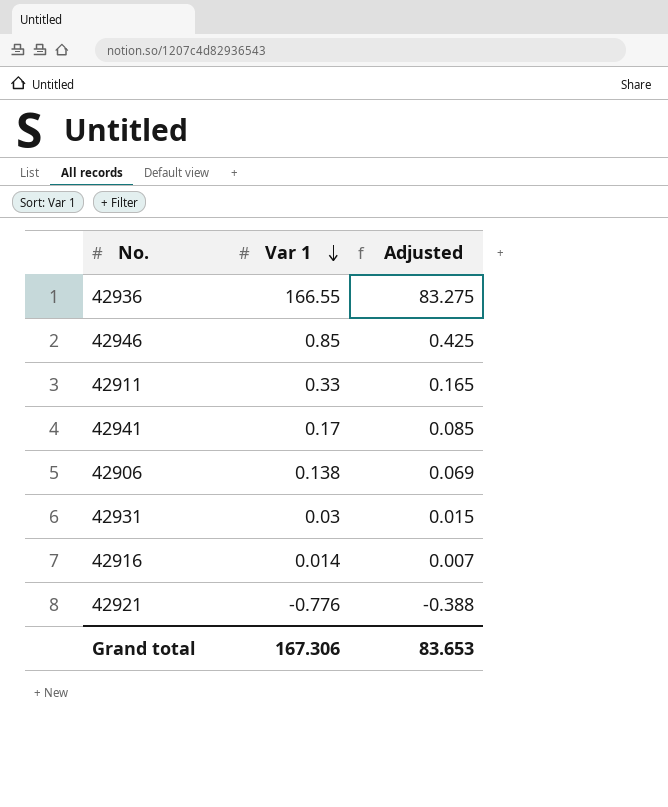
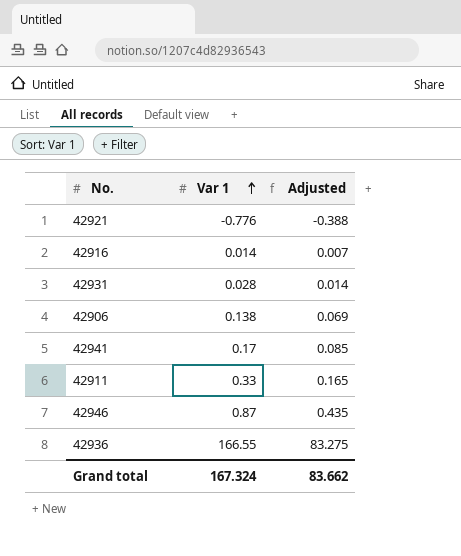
row order: Var 1 descending -> Var 1 ascending
42931 | Var 1: 0.03 -> 0.028
42931 | Adjusted: 0.015 -> 0.014
42946 | Var 1: 0.85 -> 0.87
42946 | Adjusted: 0.425 -> 0.435
Grand total | Var 1: 167.306 -> 167.324
Grand total | Adjusted: 83.653 -> 83.662

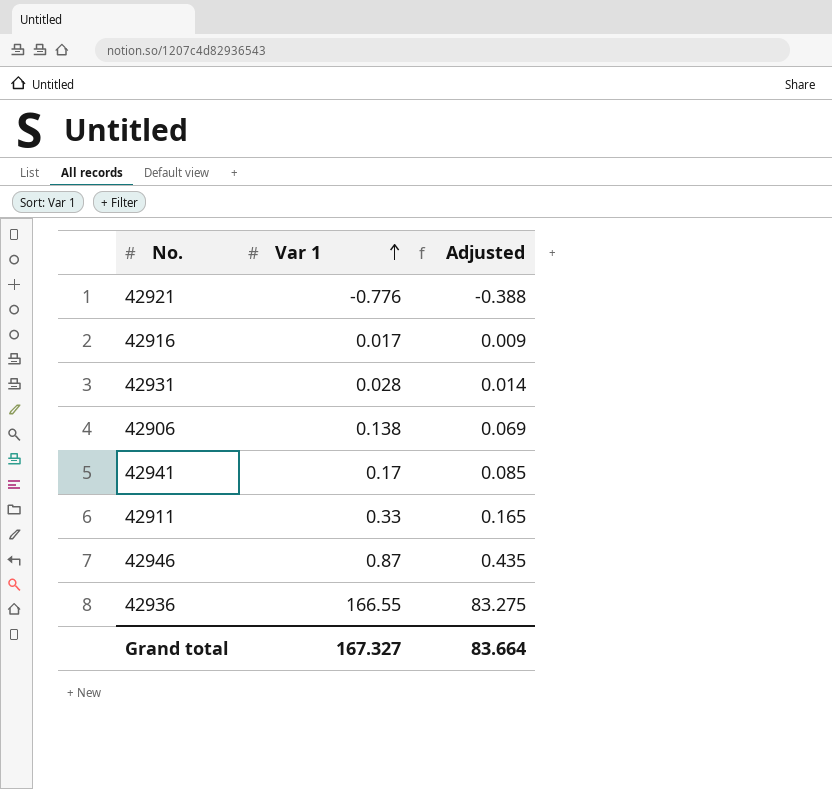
42916 | Var 1: 0.014 -> 0.017
42916 | Adjusted: 0.007 -> 0.009
Grand total | Var 1: 167.324 -> 167.327
Grand total | Adjusted: 83.662 -> 83.664

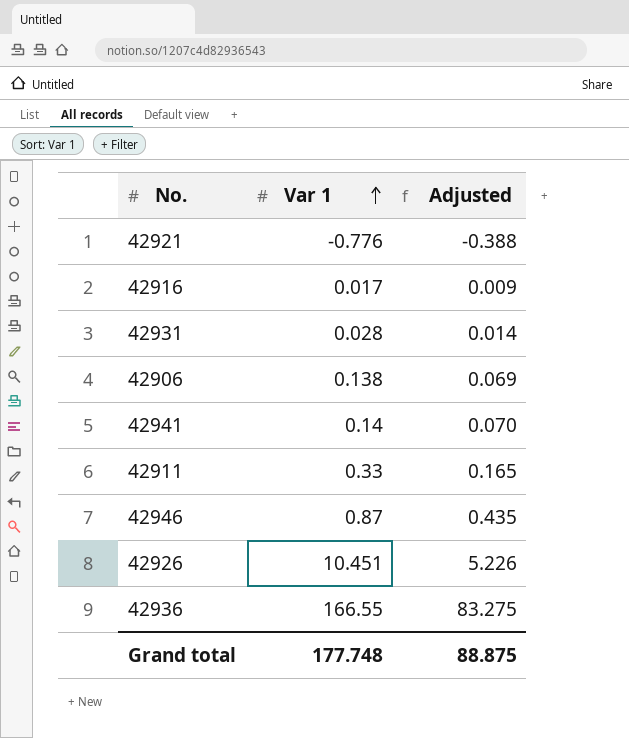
42941 | Var 1: 0.17 -> 0.14
42941 | Adjusted: 0.085 -> 0.070
row 42926: none -> 10.451 | 5.226
Grand total | Var 1: 167.327 -> 177.748
Grand total | Adjusted: 83.664 -> 88.875

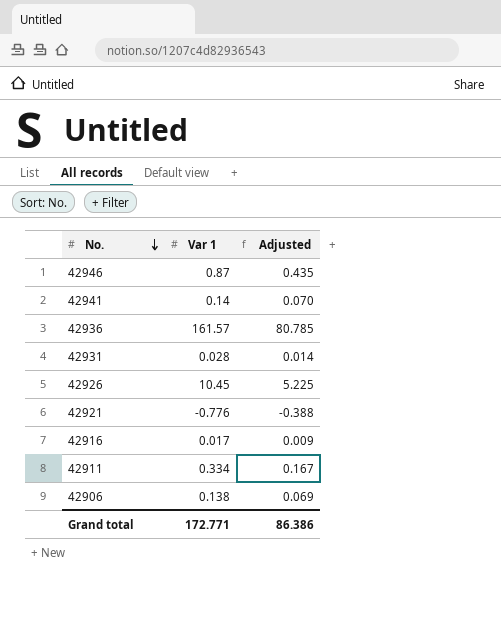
row order: Var 1 ascending -> No. descending
42936 | Var 1: 166.55 -> 161.57
42936 | Adjusted: 83.275 -> 80.785
42926 | Var 1: 10.451 -> 10.45
42926 | Adjusted: 5.226 -> 5.225
42911 | Var 1: 0.33 -> 0.334
42911 | Adjusted: 0.165 -> 0.167
Grand total | Var 1: 177.748 -> 172.771
Grand total | Adjusted: 88.875 -> 86.386

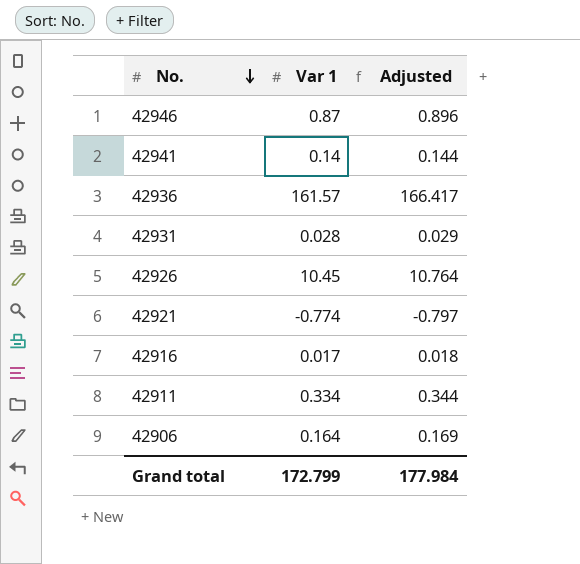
column Adjusted | formula: [Var 1] * 0.5 -> [Var 1] * 1.03
42921 | Var 1: -0.776 -> -0.774
42906 | Var 1: 0.138 -> 0.164
Grand total | Var 1: 172.771 -> 172.799
Grand total | Adjusted: 86.386 -> 177.984

